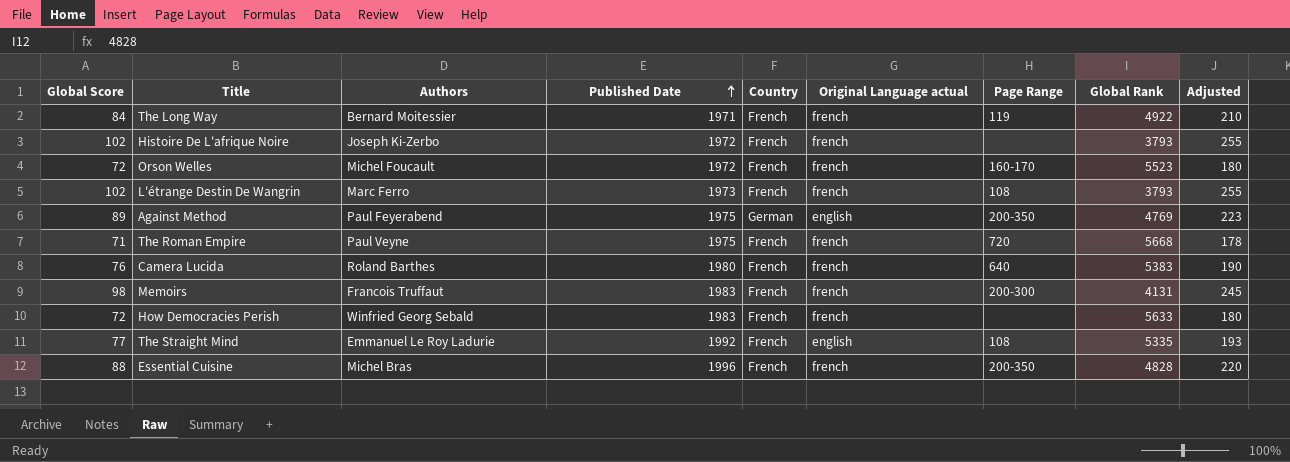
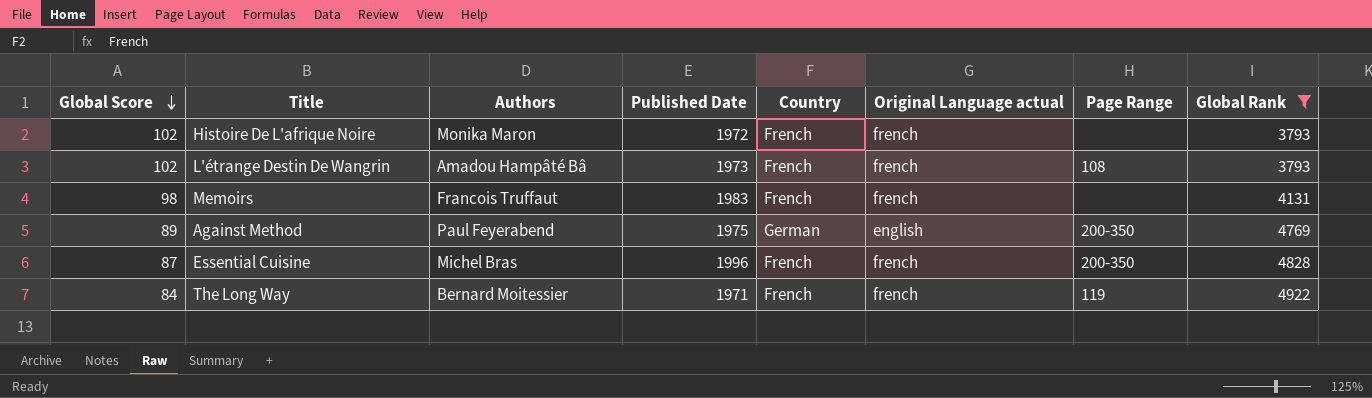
filter: none -> Global Rank <= 4922
row order: Published Date ascending -> Global Score descending
column Adjusted | formula: [Global Score] * 2.5 -> none
Histoire De L'afrique Noire | Authors: Joseph Ki-Zerbo -> Monika Maron
L'étrange Destin De Wangrin | Authors: Marc Ferro -> Amadou Hampâté Bâ
Memoirs | Page Range: 200-300 -> none
Essential Cuisine | Global Score: 88 -> 87

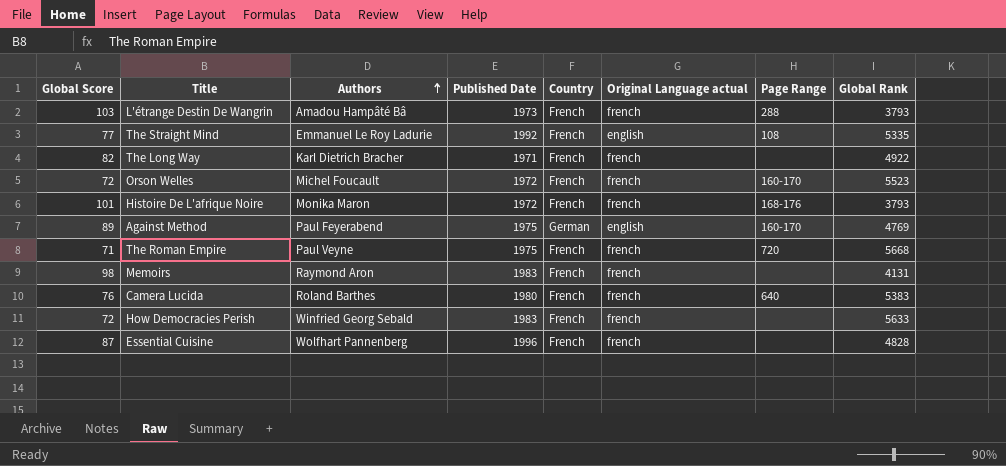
filter: Global Rank <= 4922 -> none
row order: Global Score descending -> Authors ascending
L'étrange Destin De Wangrin | Global Score: 102 -> 103
L'étrange Destin De Wangrin | Page Range: 108 -> 288
The Long Way | Global Score: 84 -> 82
The Long Way | Authors: Bernard Moitessier -> Karl Dietrich Bracher
The Long Way | Page Range: 119 -> none
Histoire De L'afrique Noire | Global Score: 102 -> 101
Histoire De L'afrique Noire | Page Range: none -> 168-176
Against Method | Page Range: 200-350 -> 160-170
Memoirs | Authors: Francois Truffaut -> Raymond Aron
Essential Cuisine | Authors: Michel Bras -> Wolfhart Pannenberg
Essential Cuisine | Page Range: 200-350 -> none

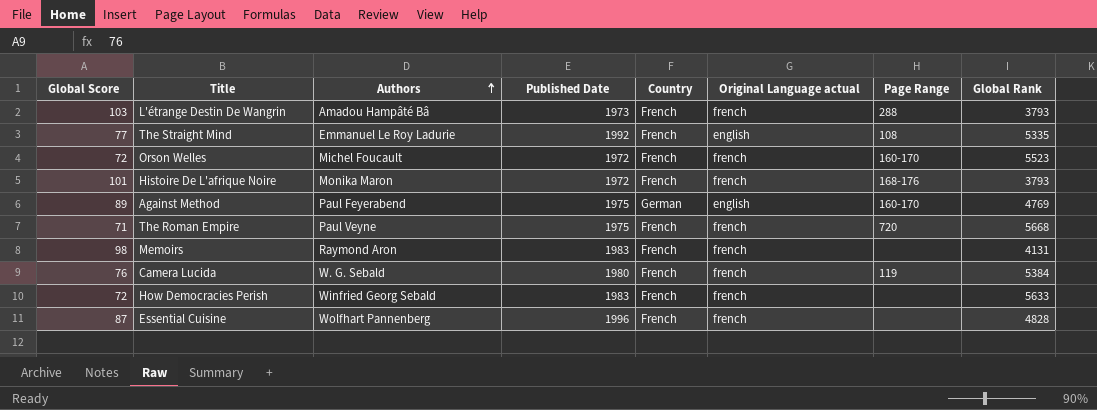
row The Long Way: 82 | Karl Dietrich Bracher | 1971 | French | french | none | 4922 -> none
Camera Lucida | Authors: Roland Barthes -> W. G. Sebald
Camera Lucida | Page Range: 640 -> 119
Camera Lucida | Global Rank: 5383 -> 5384

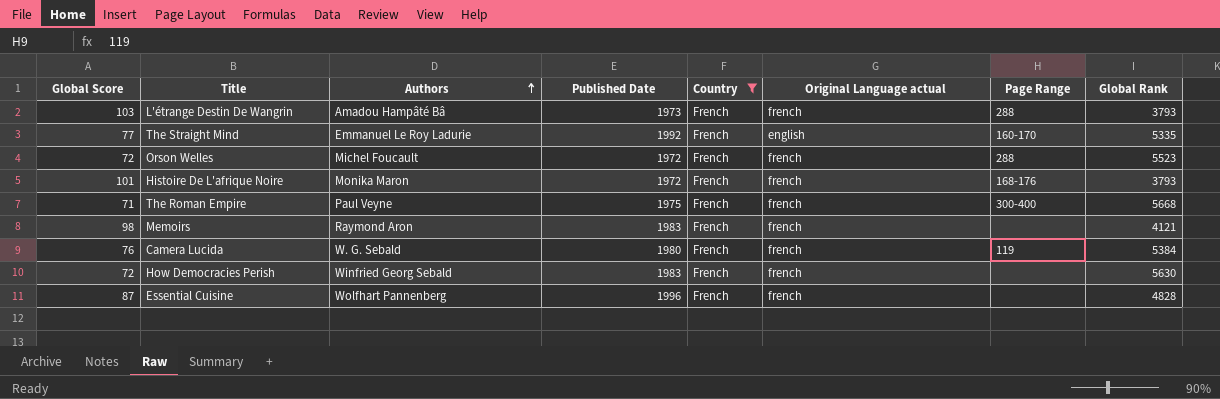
filter: none -> Country = French
The Straight Mind | Page Range: 108 -> 160-170
Orson Welles | Page Range: 160-170 -> 288
The Roman Empire | Page Range: 720 -> 300-400
Memoirs | Global Rank: 4131 -> 4121
How Democracies Perish | Global Rank: 5633 -> 5630

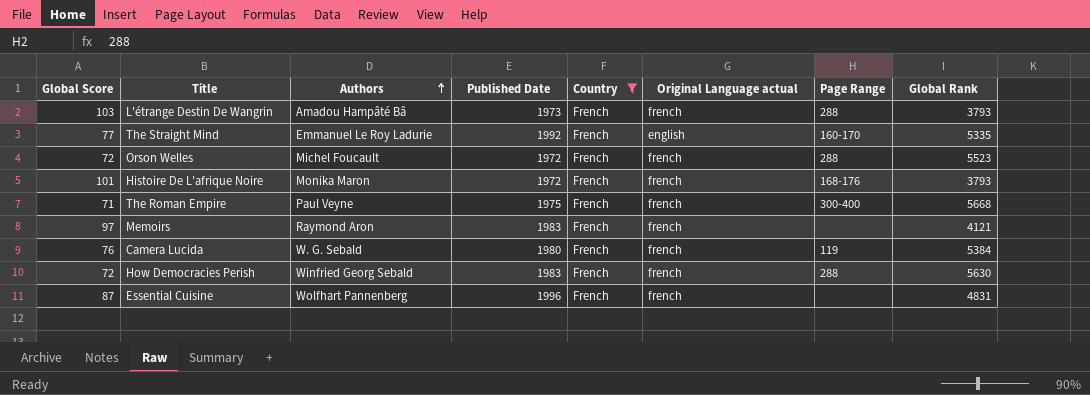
Memoirs | Global Score: 98 -> 97
How Democracies Perish | Page Range: none -> 288
Essential Cuisine | Global Rank: 4828 -> 4831

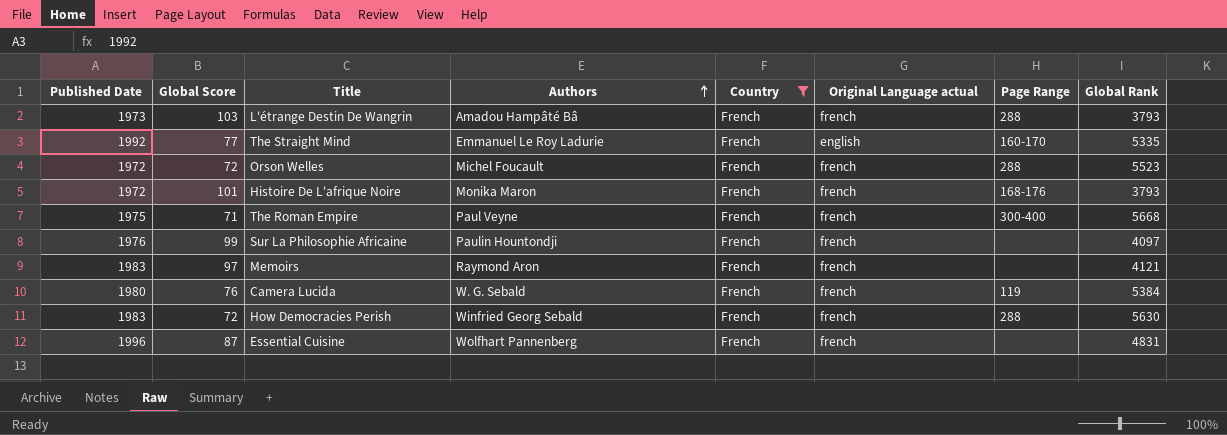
column Published Date | position: 4 -> 1
row Sur La Philosophie Africaine: none -> 1976 | 99 | Paulin Hountondji | French | french | none | 4097

